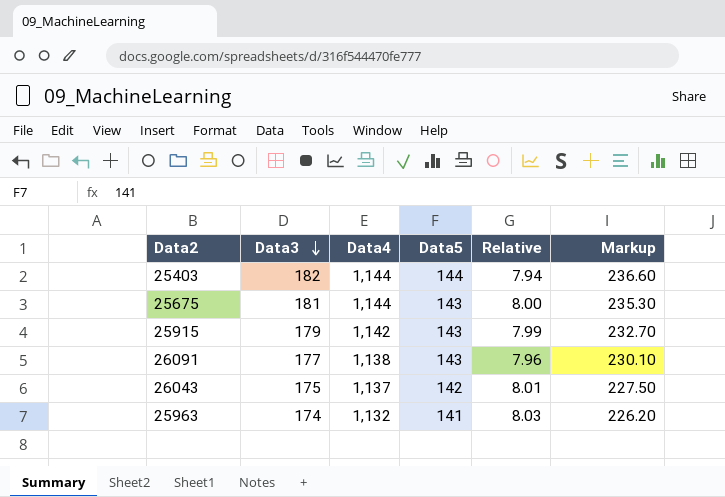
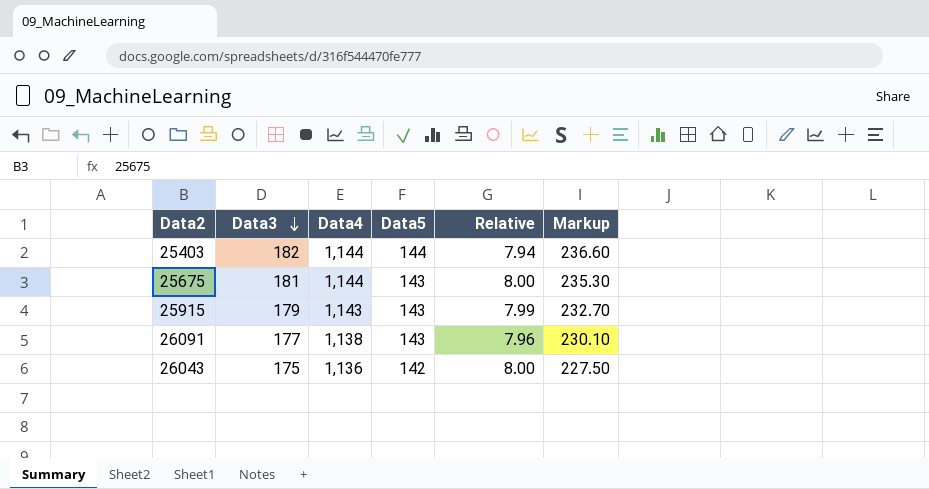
row 25963: 174 | 1,132 | 141 | 8.03 | 226.20 -> none
25915 | Data4: 1,142 -> 1,143
26043 | Data4: 1,137 -> 1,136
26043 | Relative: 8.01 -> 8.00

